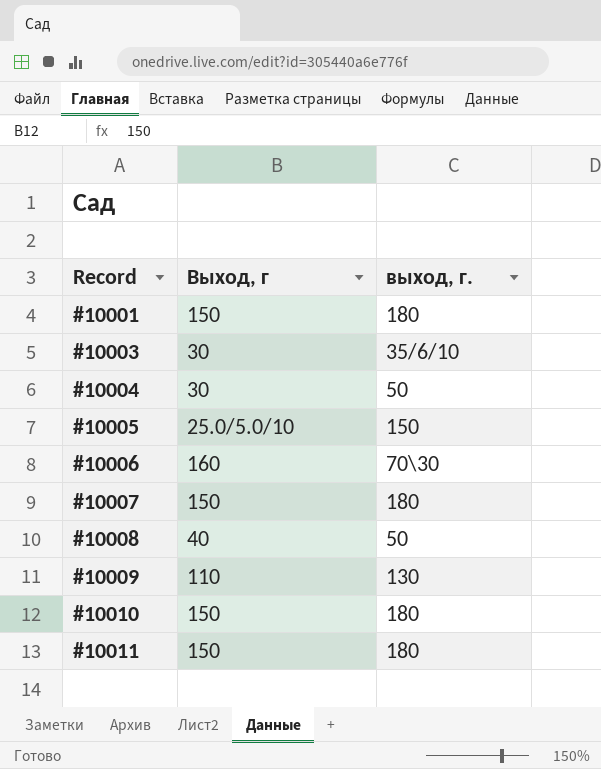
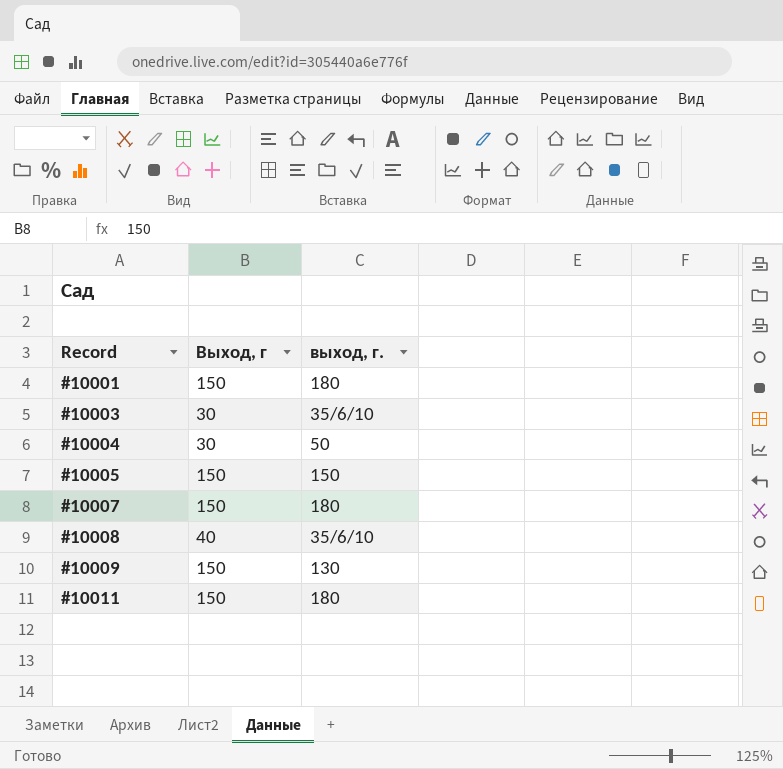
row #10006: 160 | 70\30 -> none
row #10010: 150 | 180 -> none
#10005 | Выход, г: 25.0/5.0/10 -> 150
#10008 | выход, г.: 50 -> 35/6/10
#10009 | Выход, г: 110 -> 150

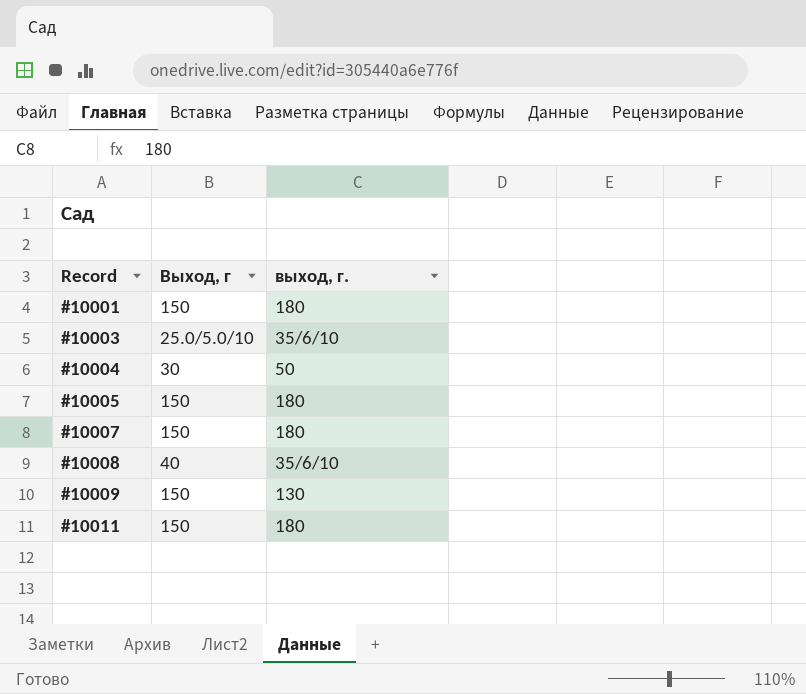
#10003 | Выход, г: 30 -> 25.0/5.0/10
#10005 | выход, г.: 150 -> 180

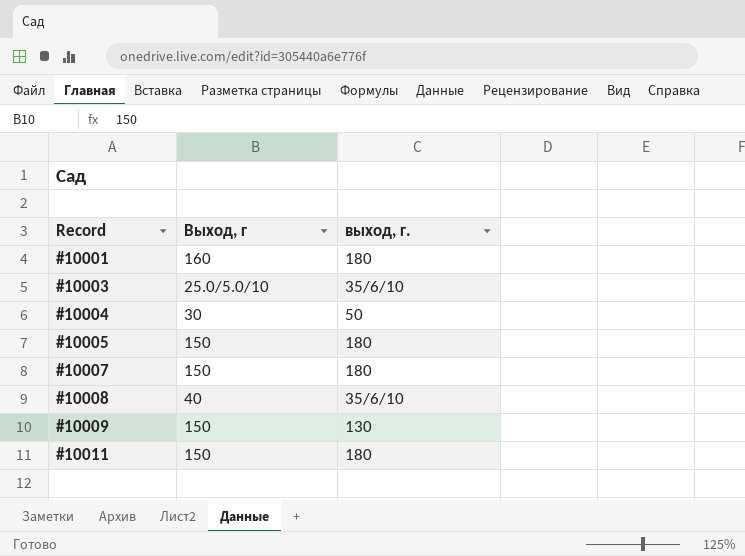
#10001 | Выход, г: 150 -> 160

